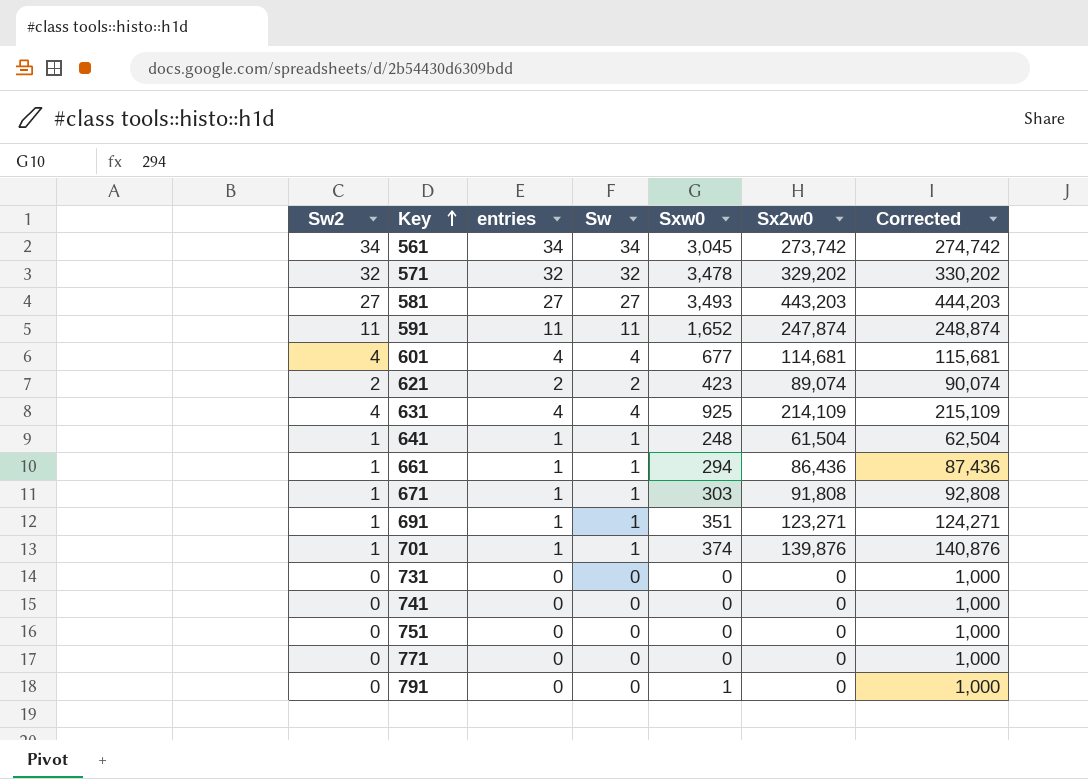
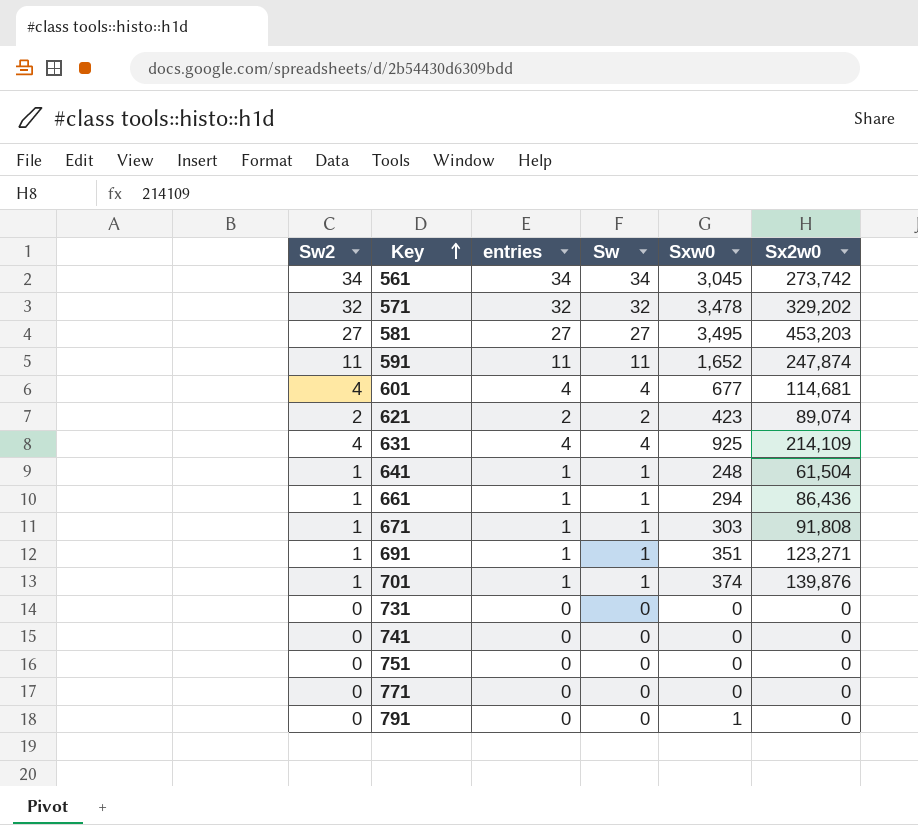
column Corrected | formula: [Sx2w0] + 1000 -> none
581 | Sxw0: 3,493 -> 3,495
581 | Sx2w0: 443,203 -> 453,203

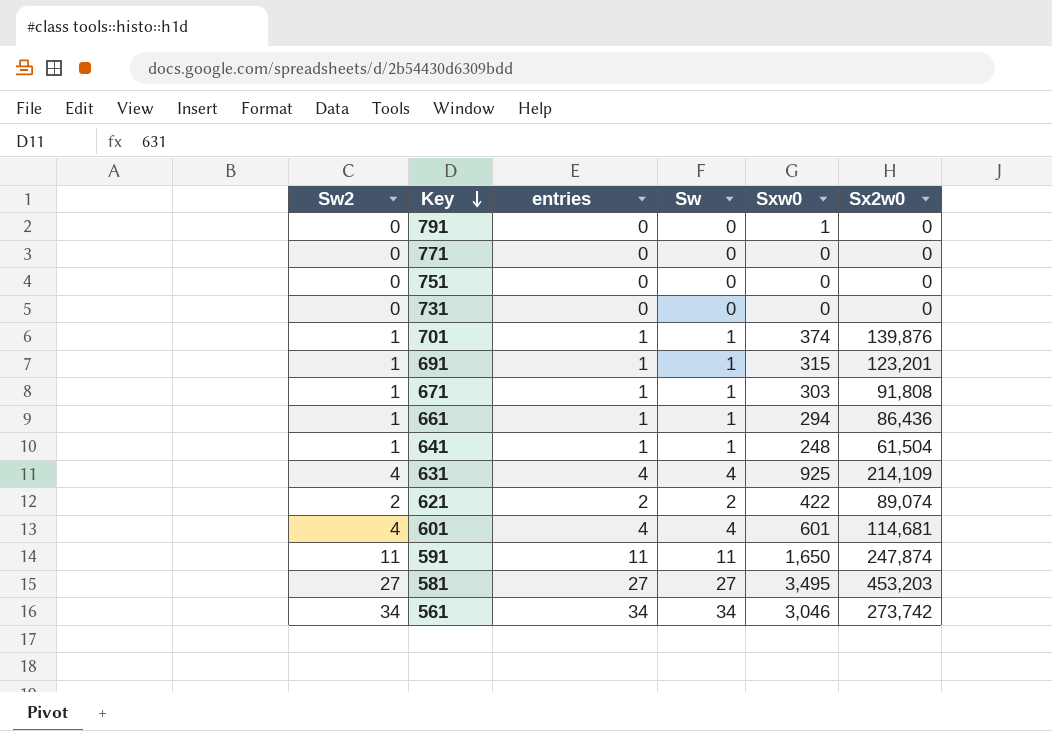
row order: Key ascending -> Key descending
row 571: 32 | 32 | 32 | 3,478 | 329,202 -> none
row 741: 0 | 0 | 0 | 0 | 0 -> none
691 | Sxw0: 351 -> 315
691 | Sx2w0: 123,271 -> 123,201
621 | Sxw0: 423 -> 422
601 | Sxw0: 677 -> 601
591 | Sxw0: 1,652 -> 1,650
561 | Sxw0: 3,045 -> 3,046

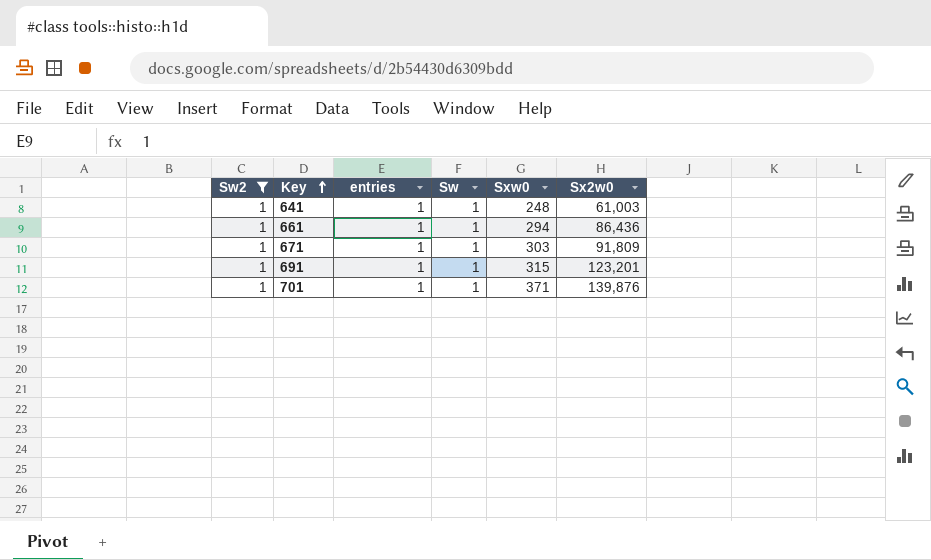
filter: none -> Sw2 = 1
row order: Key descending -> Key ascending
641 | Sx2w0: 61,504 -> 61,003
671 | Sx2w0: 91,808 -> 91,809
701 | Sxw0: 374 -> 371

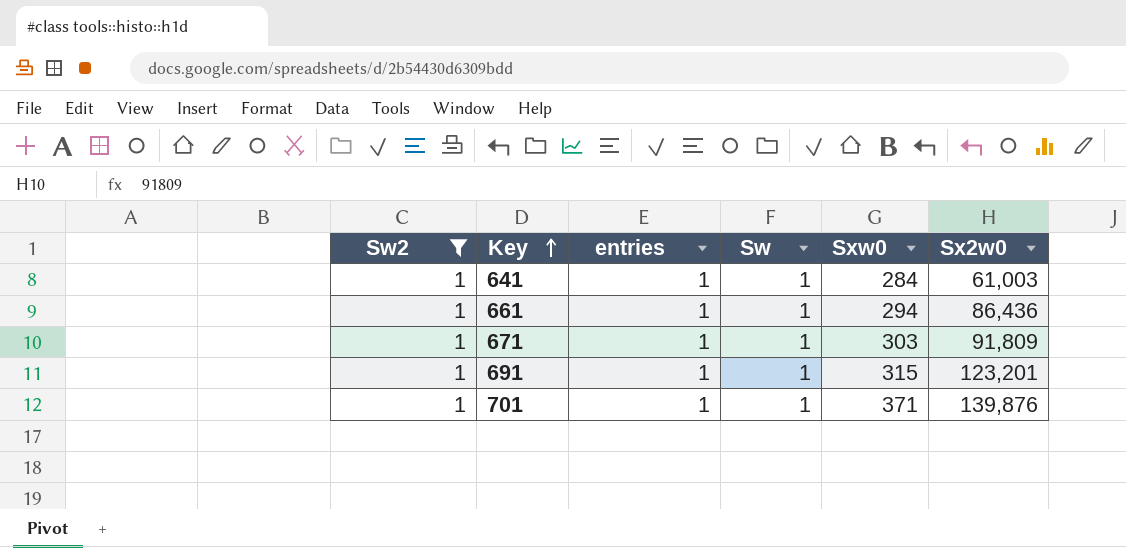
641 | Sxw0: 248 -> 284

